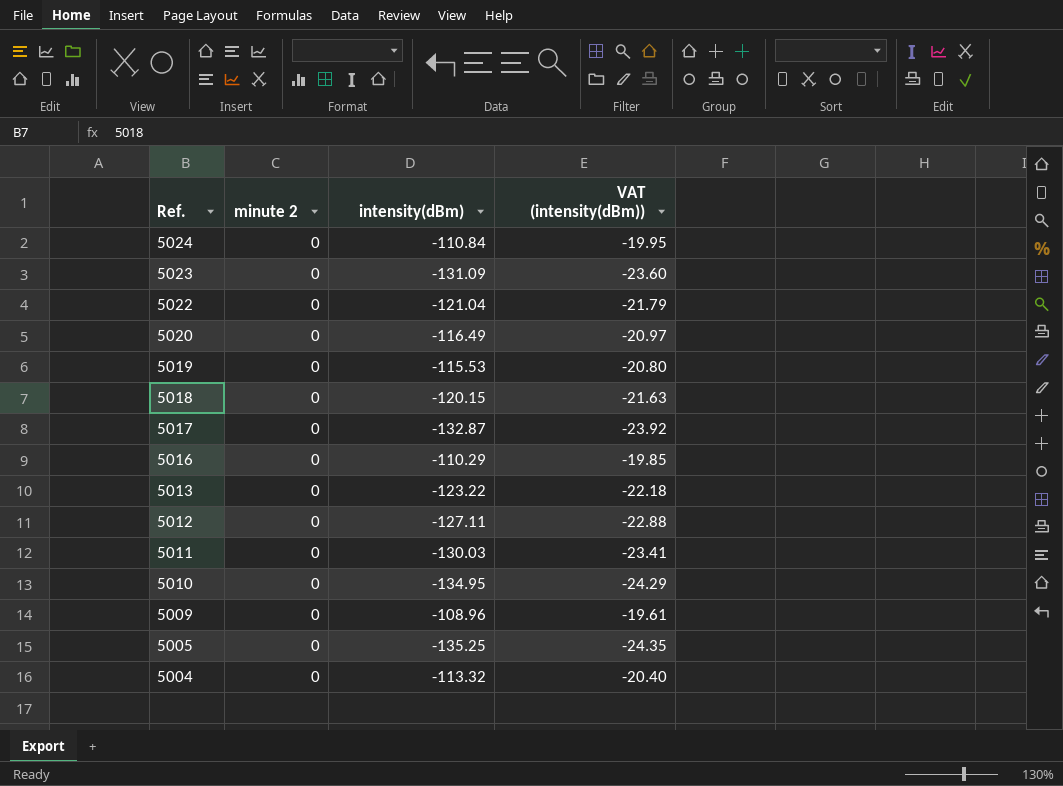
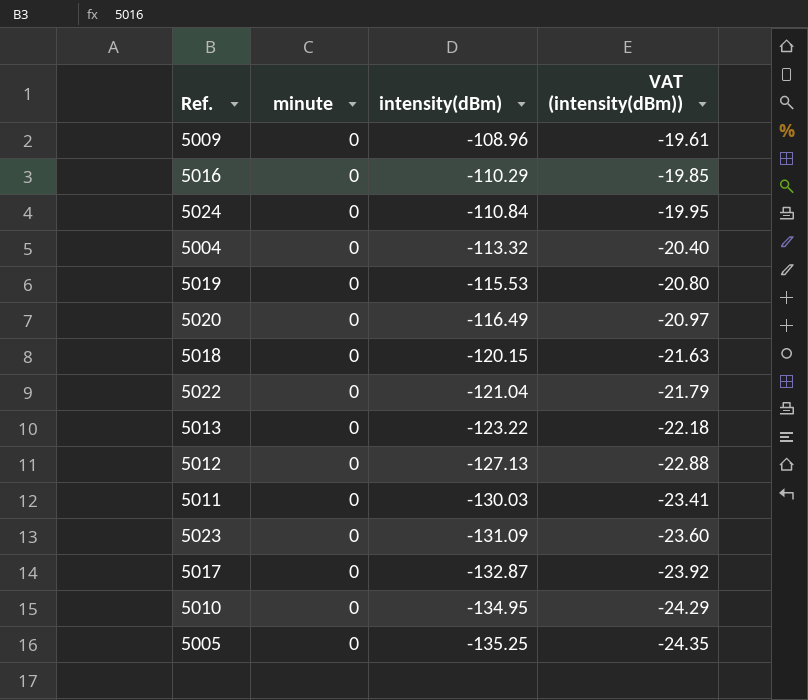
row order: Ref. descending -> intensity(dBm) descending
column name: minute 2 -> minute
5012 | intensity(dBm): -127.11 -> -127.13

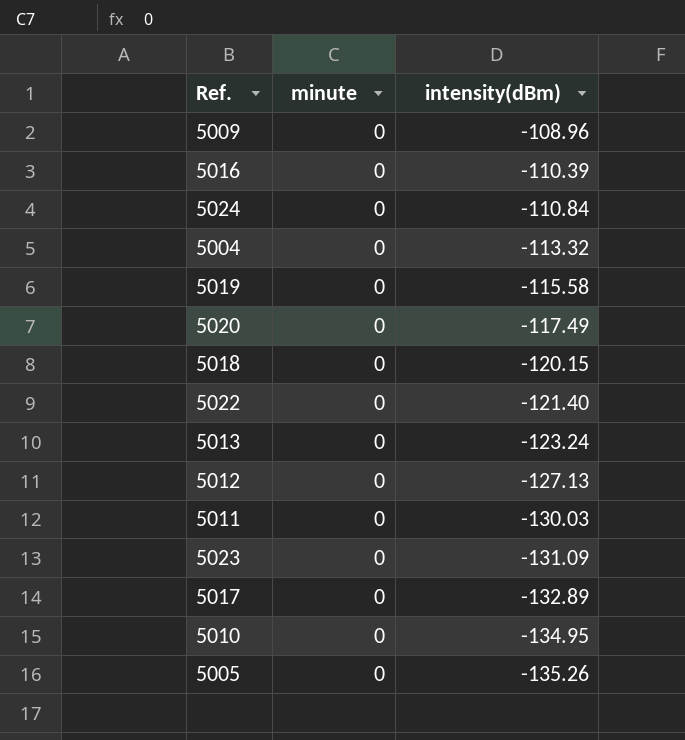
column VAT (intensity(dBm)) | formula: [intensity(dBm)] * 0.18 -> none
5016 | intensity(dBm): -110.29 -> -110.39
5019 | intensity(dBm): -115.53 -> -115.58
5020 | intensity(dBm): -116.49 -> -117.49
5022 | intensity(dBm): -121.04 -> -121.40
5013 | intensity(dBm): -123.22 -> -123.24
5017 | intensity(dBm): -132.87 -> -132.89
5005 | intensity(dBm): -135.25 -> -135.26

